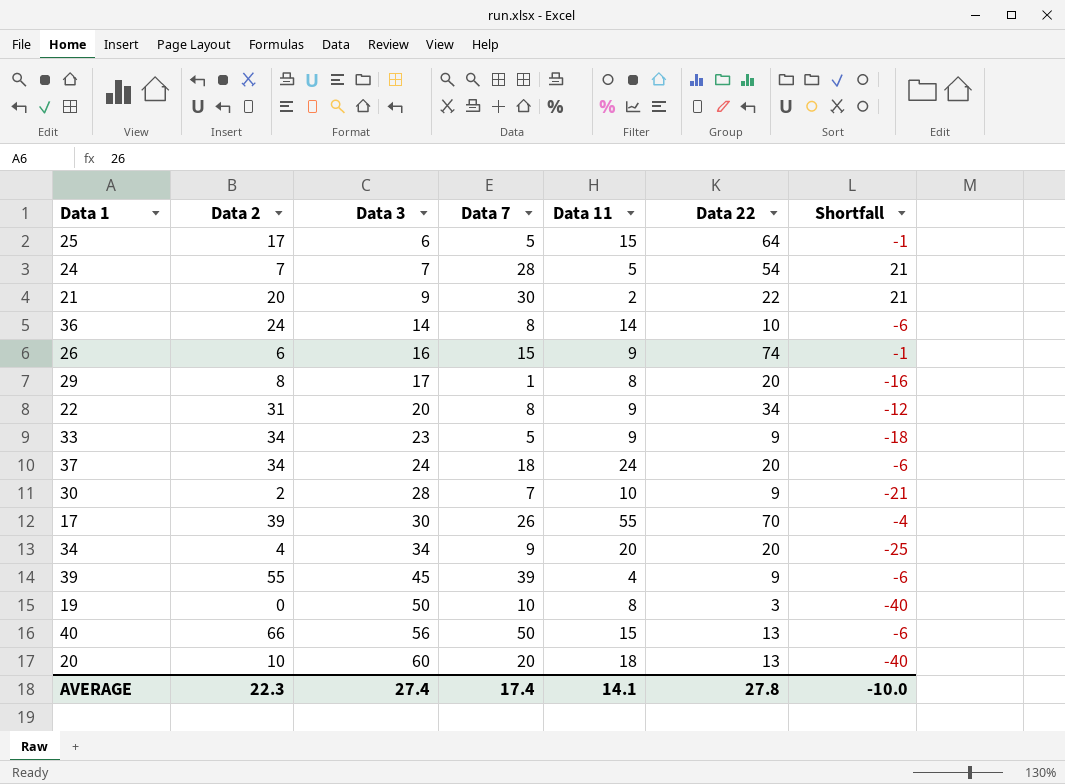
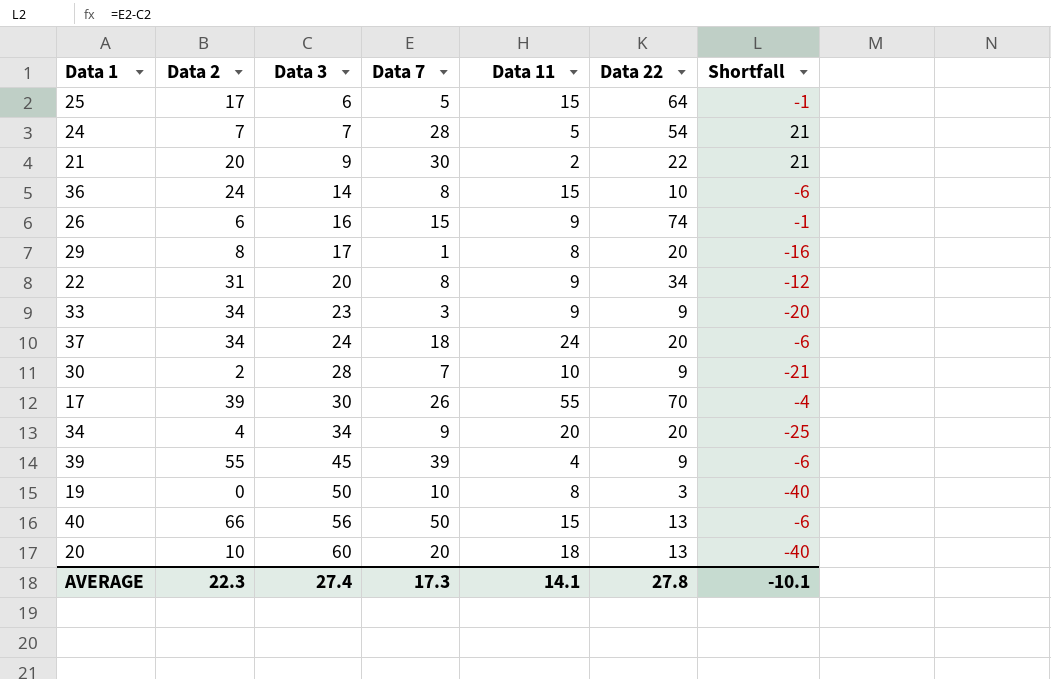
36 | Data 11: 14 -> 15
33 | Data 7: 5 -> 3
33 | Shortfall: -18 -> -20
AVERAGE | Data 7: 17.4 -> 17.3
AVERAGE | Shortfall: -10.0 -> -10.1

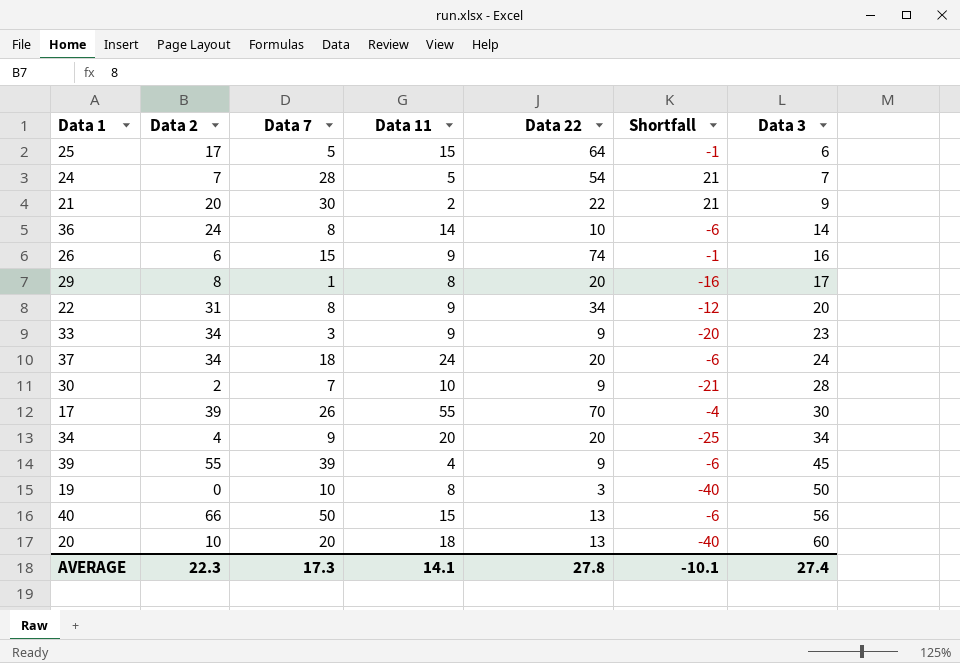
column Data 3 | position: 3 -> 7
36 | Data 11: 15 -> 14

